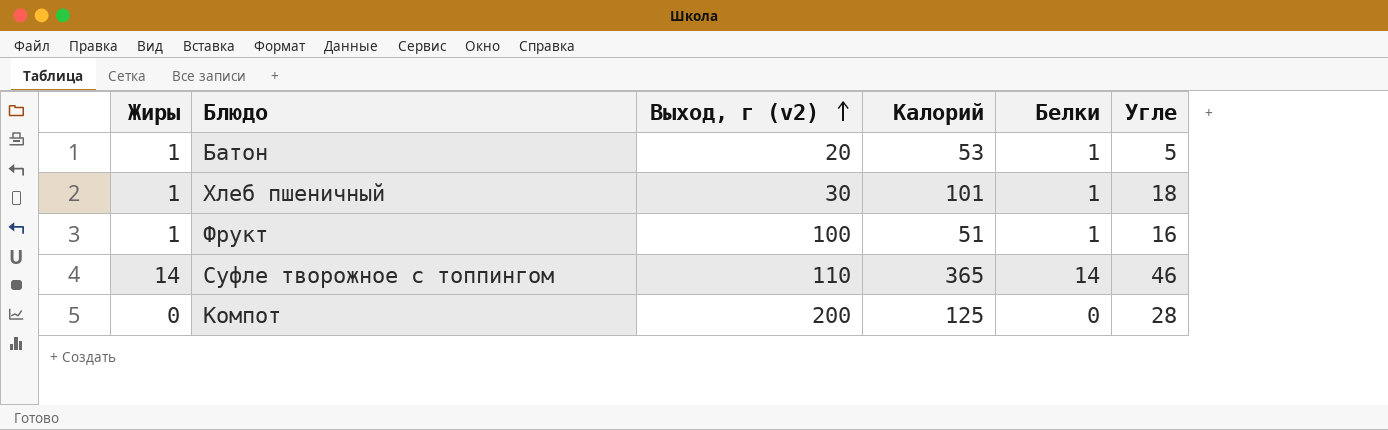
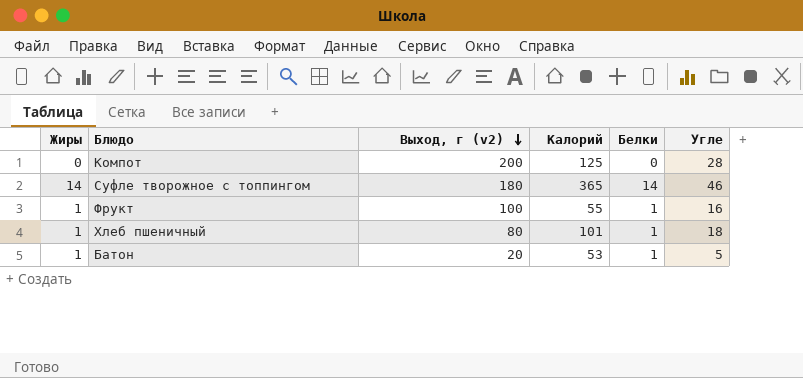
row order: Выход, г (v2) ascending -> Выход, г (v2) descending
Суфле творожное с топпингом | Выход, г (v2): 110 -> 180
Фрукт | Калорий: 51 -> 55
Хлеб пшеничный | Выход, г (v2): 30 -> 80

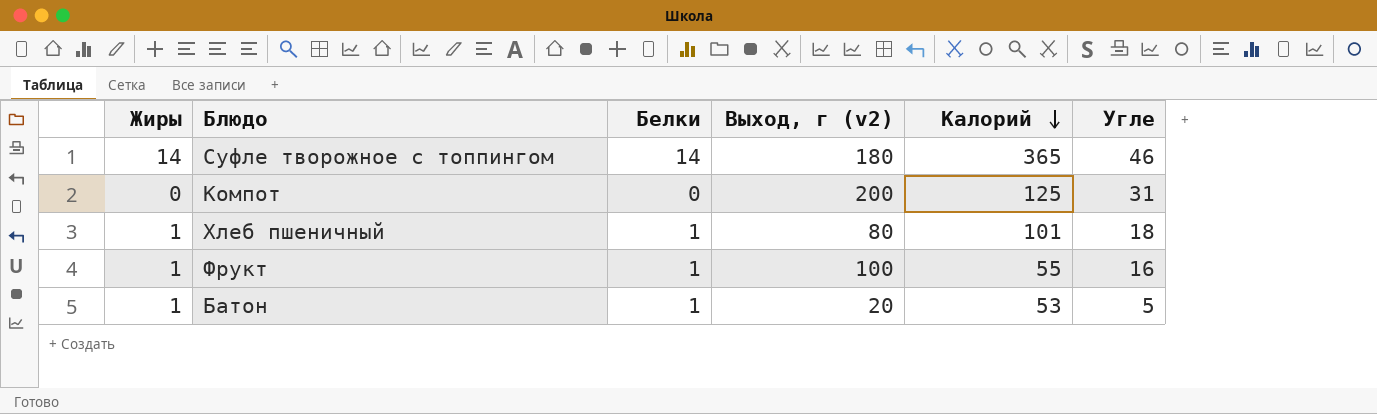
row order: Выход, г (v2) descending -> Калорий descending
column Белки | position: 5 -> 3
Компот | Угле: 28 -> 31

